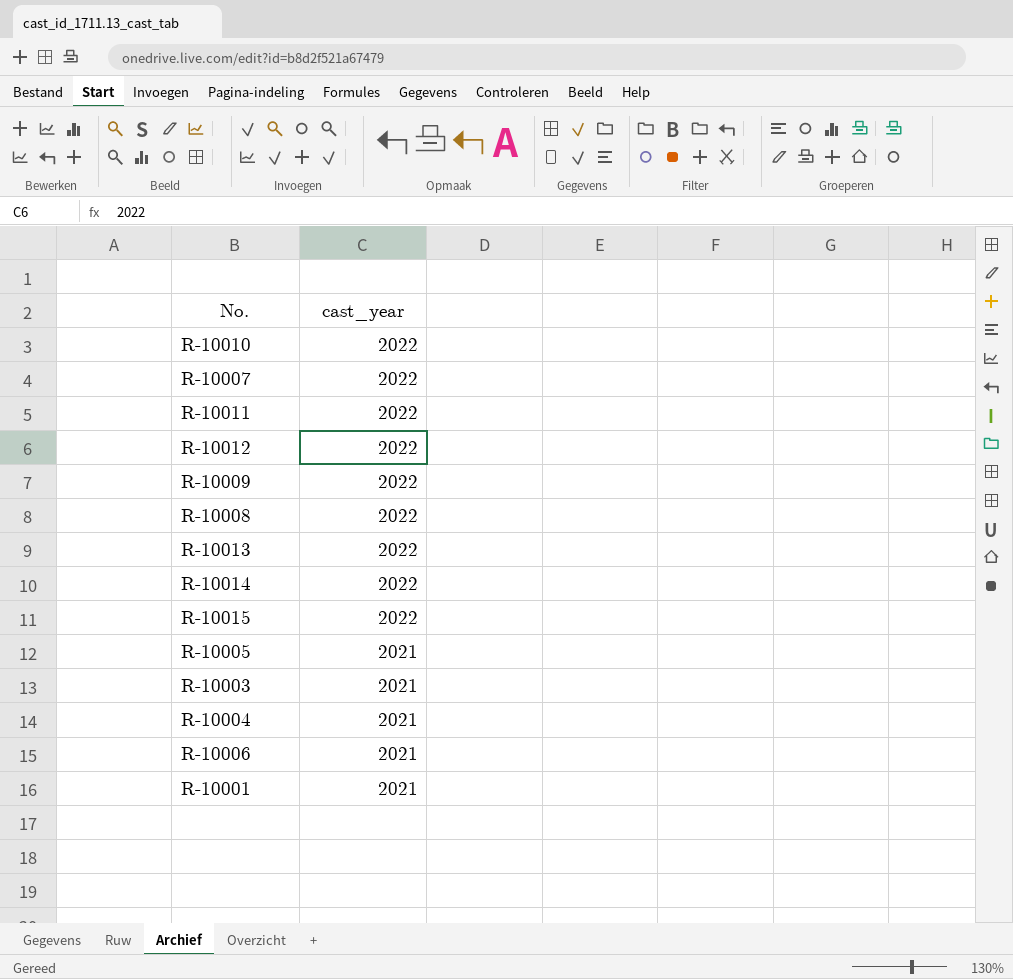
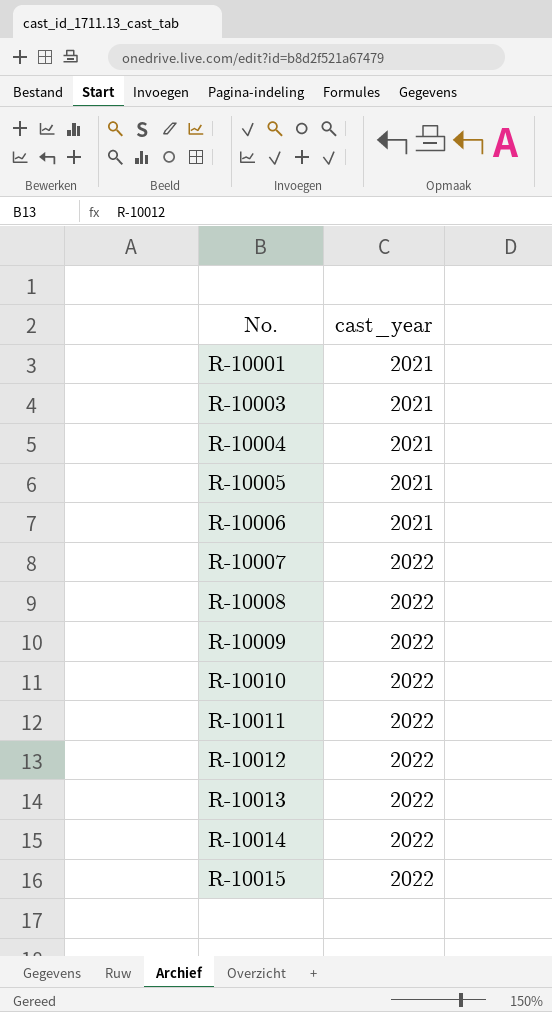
row order: cast_year descending -> No. ascending

